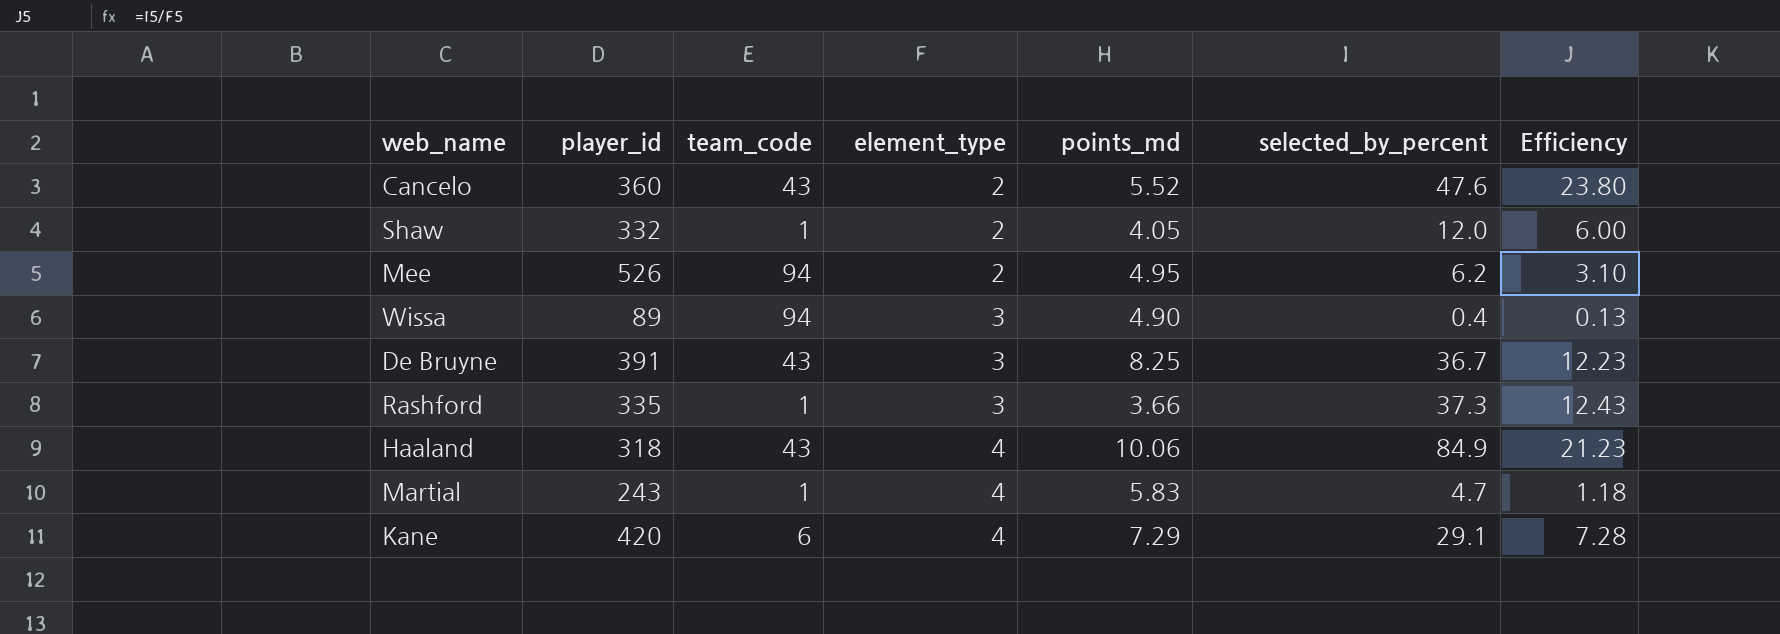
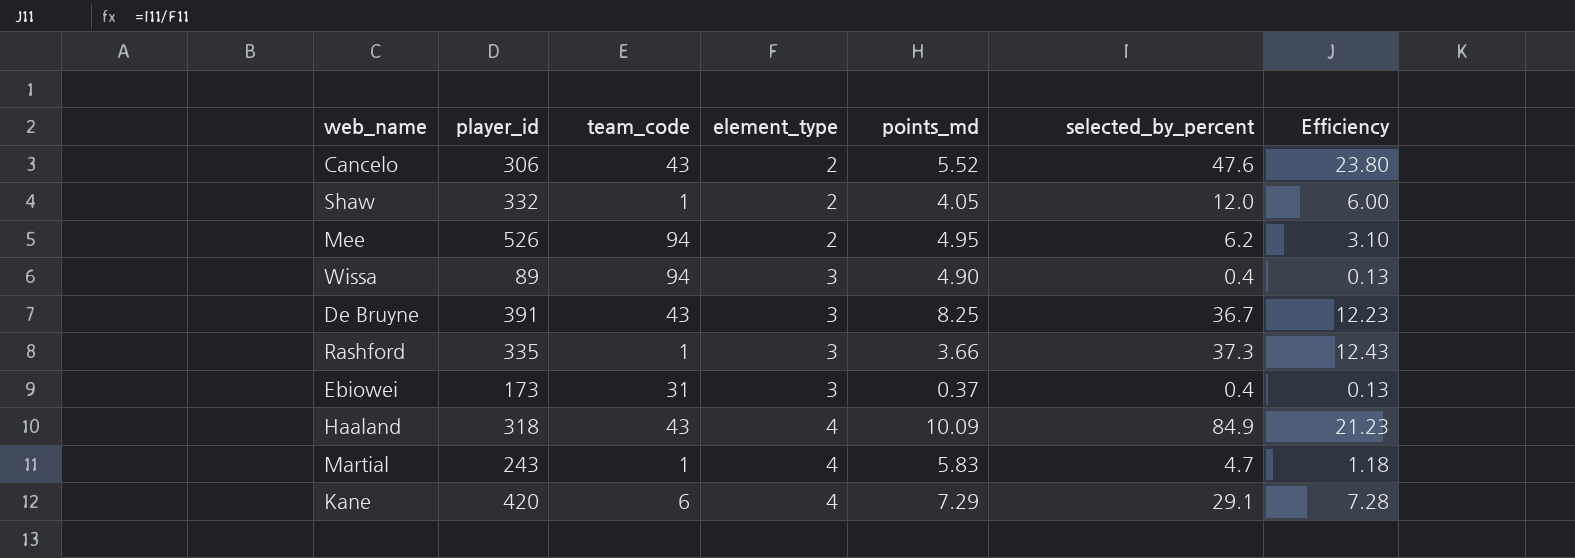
Cancelo | player_id: 360 -> 306
row Ebiowei: none -> 173 | 31 | 3 | 0.37 | 0.4 | 0.13
Haaland | points_md: 10.06 -> 10.09

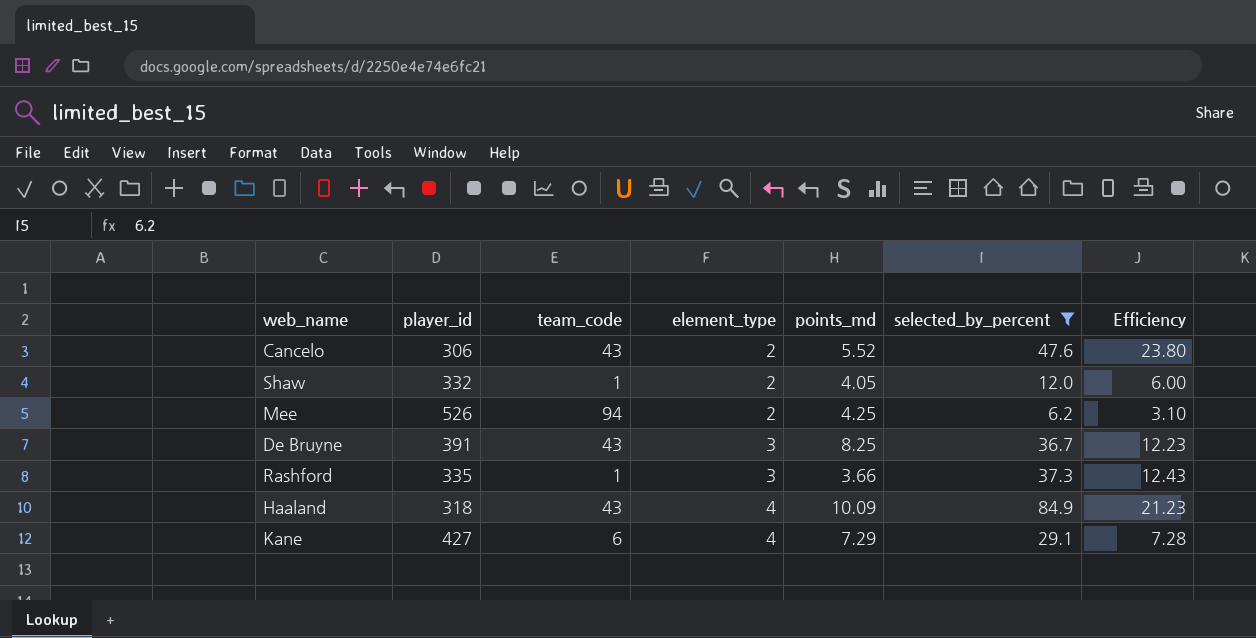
filter: none -> selected_by_percent >= 6.2
Mee | points_md: 4.95 -> 4.25
Kane | player_id: 420 -> 427

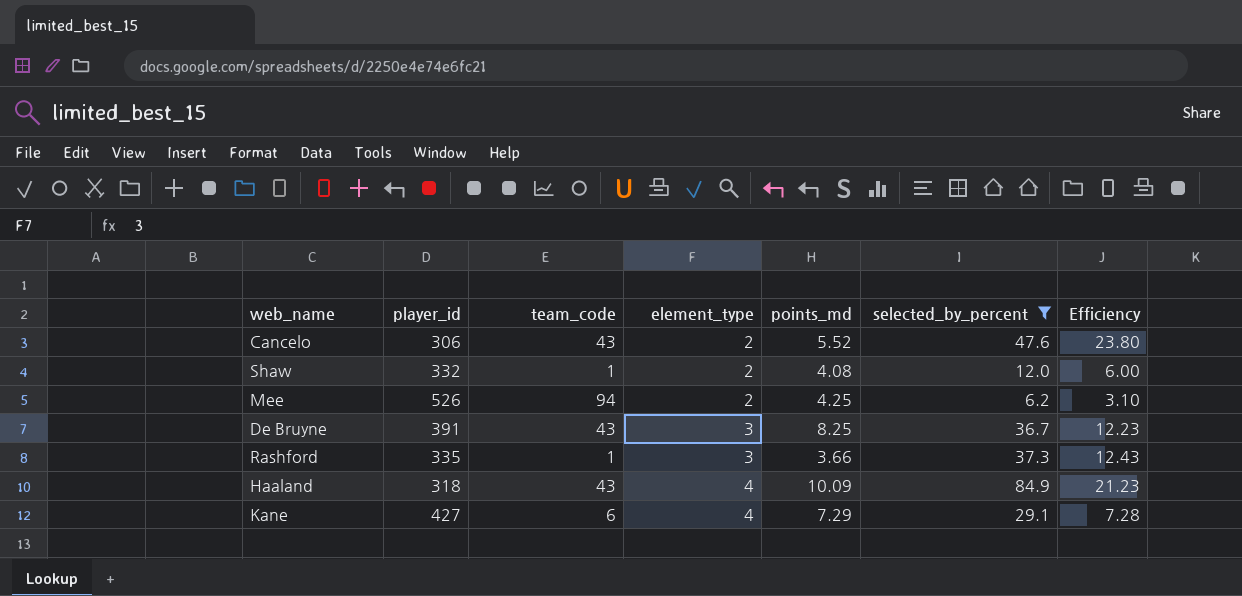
Shaw | points_md: 4.05 -> 4.08

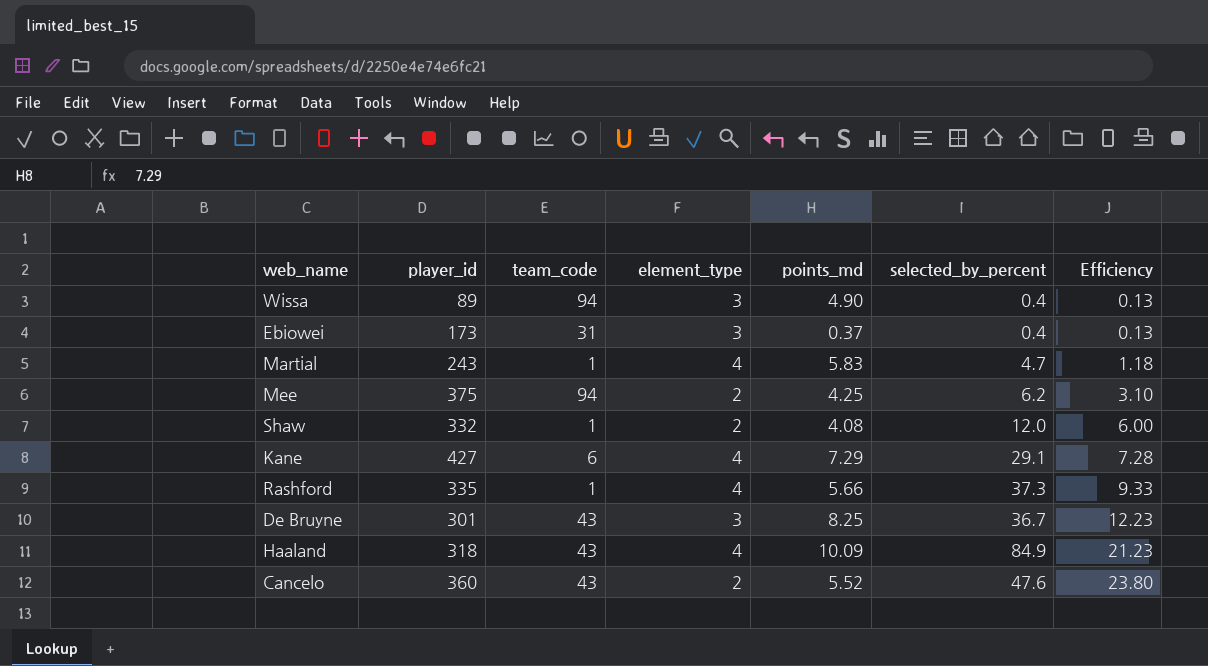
filter: selected_by_percent >= 6.2 -> none
row order: element_type ascending -> Efficiency ascending
Mee | player_id: 526 -> 375
Rashford | element_type: 3 -> 4
Rashford | points_md: 3.66 -> 5.66
Rashford | Efficiency: 12.43 -> 9.33
De Bruyne | player_id: 391 -> 301
Cancelo | player_id: 306 -> 360

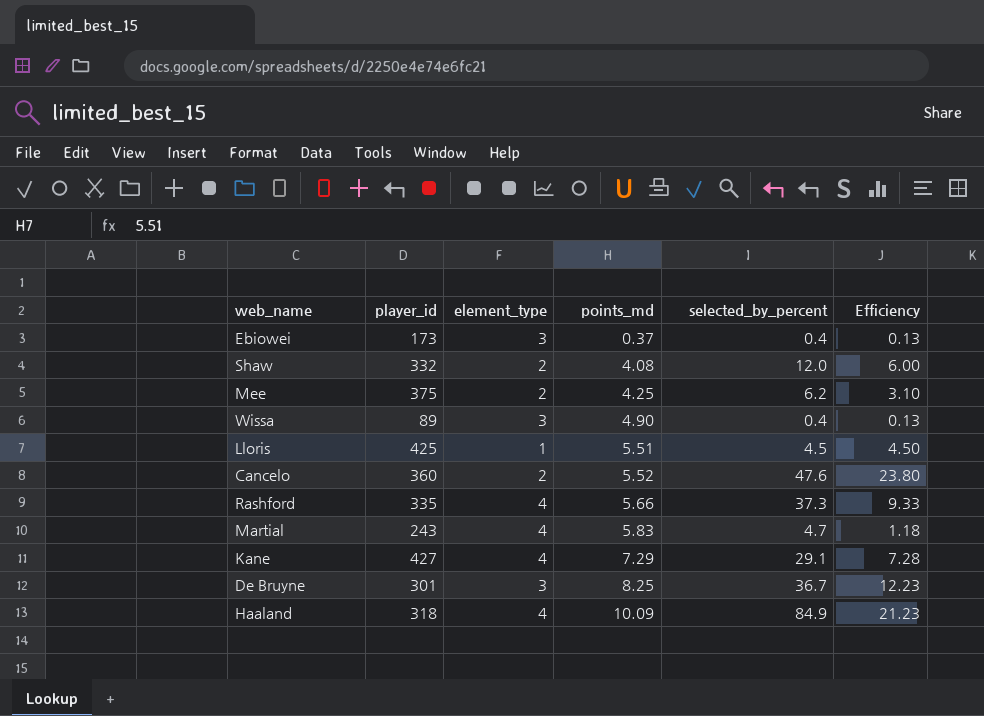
row order: Efficiency ascending -> points_md ascending
column team_code | position: 3 -> none
row Lloris: none -> 425 | 1 | 5.51 | 4.5 | 4.50

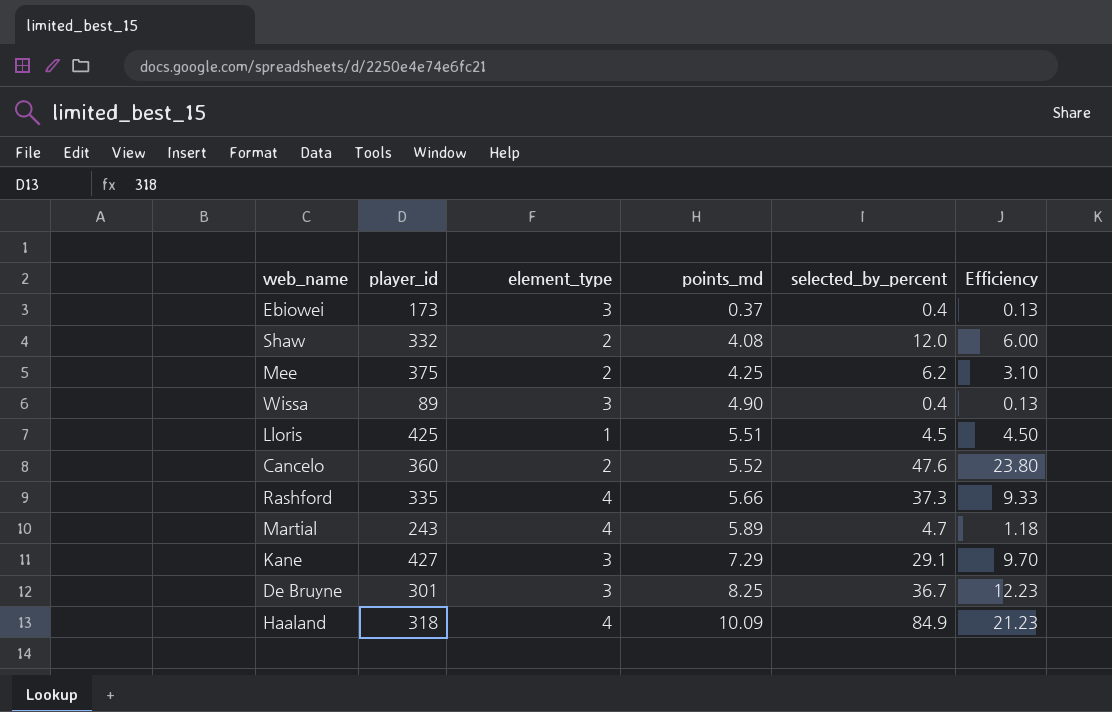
Martial | points_md: 5.83 -> 5.89
Kane | element_type: 4 -> 3
Kane | Efficiency: 7.28 -> 9.70

